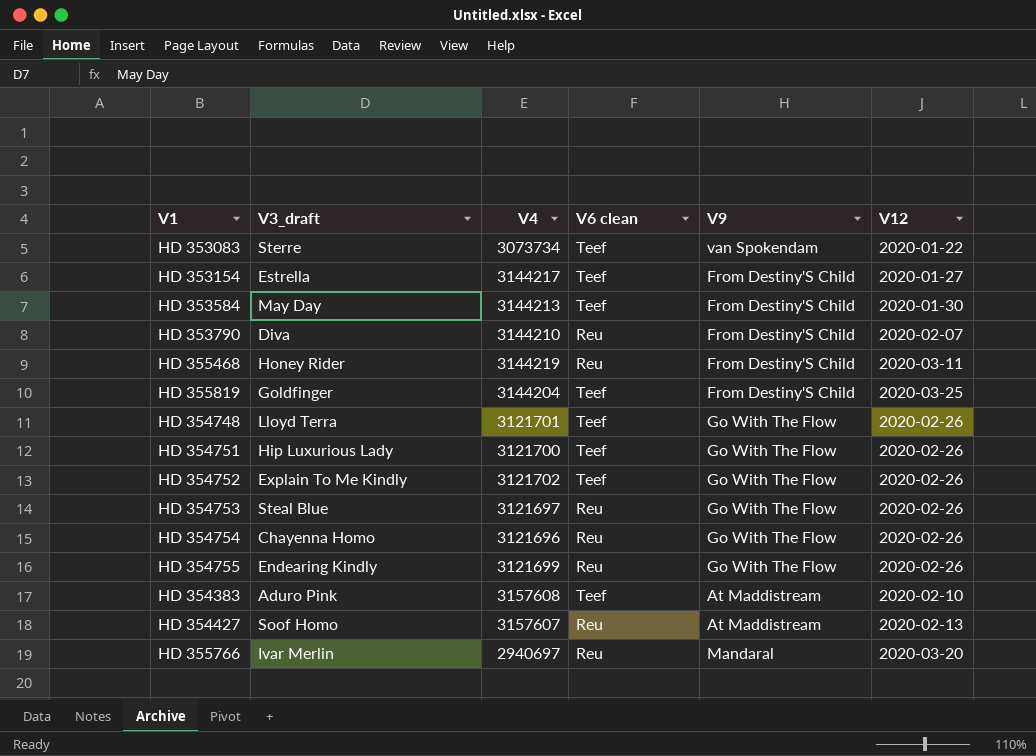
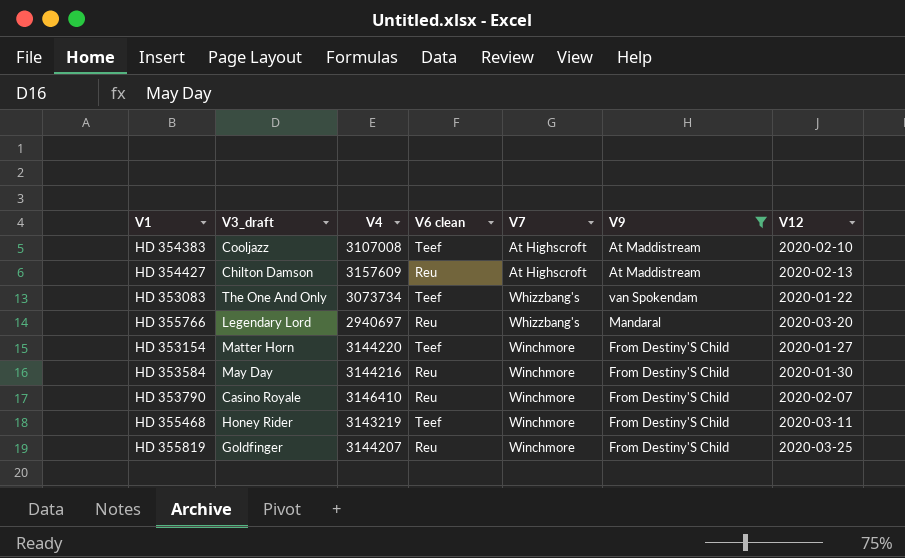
filter: none -> V9 != Go With The Flow
row order: none -> V7 ascending
column V7 | position: none -> 5
HD 354383 | V3_draft: Aduro Pink -> Cooljazz
HD 354383 | V4: 3157608 -> 3107008
HD 354427 | V3_draft: Soof Homo -> Chilton Damson
HD 354427 | V4: 3157607 -> 3157609
HD 353083 | V3_draft: Sterre -> The One And Only
HD 355766 | V3_draft: Ivar Merlin -> Legendary Lord
HD 353154 | V3_draft: Estrella -> Matter Horn
HD 353154 | V4: 3144217 -> 3144220
HD 353584 | V4: 3144213 -> 3144216
HD 353584 | V6 clean: Teef -> Reu
HD 353790 | V3_draft: Diva -> Casino Royale
HD 353790 | V4: 3144210 -> 3146410
HD 355468 | V4: 3144219 -> 3143219
HD 355468 | V6 clean: Reu -> Teef
HD 355819 | V4: 3144204 -> 3144207
HD 355819 | V6 clean: Teef -> Reu

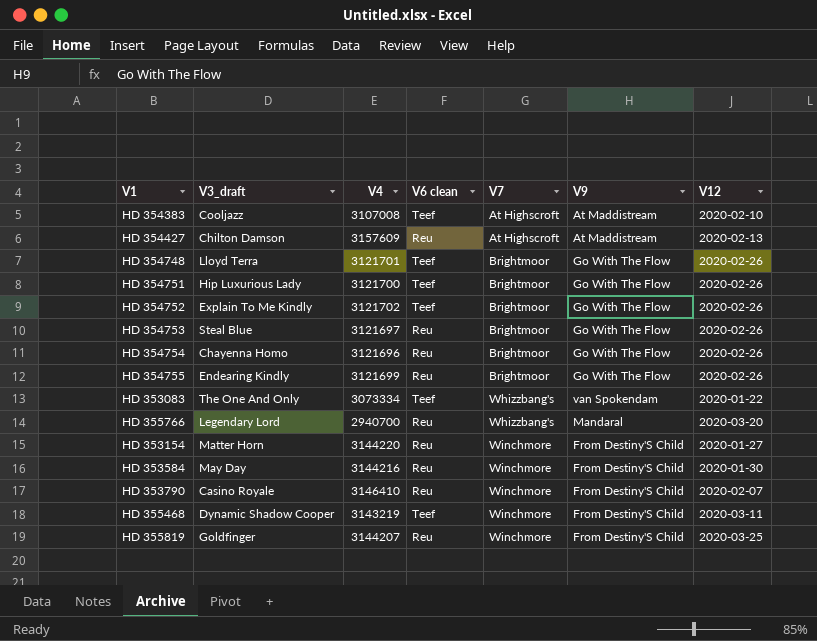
filter: V9 != Go With The Flow -> none
HD 353083 | V4: 3073734 -> 3073334
HD 355766 | V4: 2940697 -> 2940700
HD 353154 | V6 clean: Teef -> Reu
HD 355468 | V3_draft: Honey Rider -> Dynamic Shadow Cooper

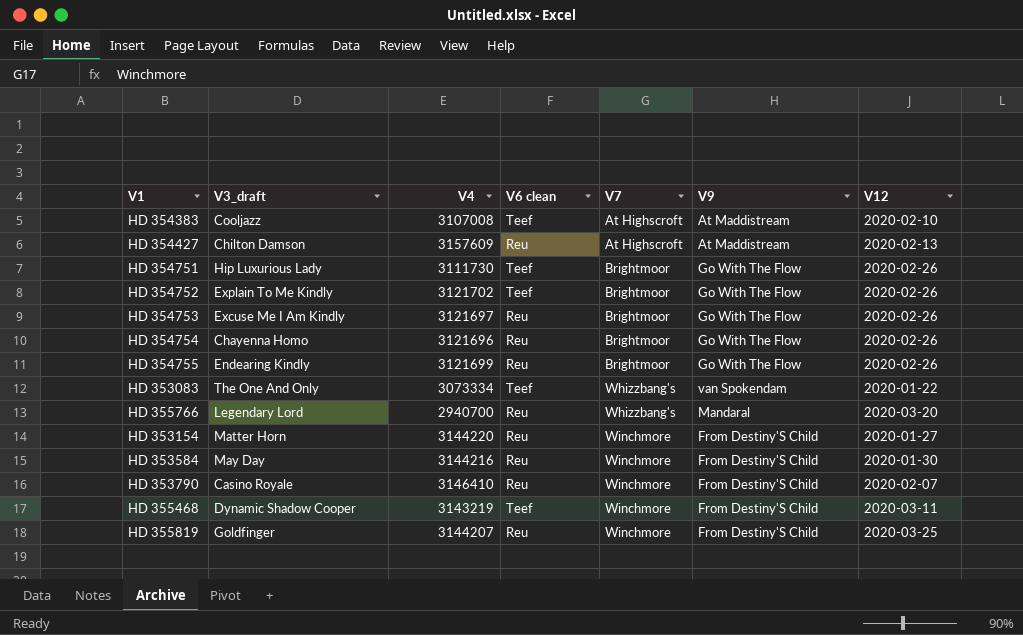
row HD 354748: Lloyd Terra | 3121701 | Teef | Brightmoor | Go With The Flow | 2020-02-26 -> none
HD 354751 | V4: 3121700 -> 3111730
HD 354753 | V3_draft: Steal Blue -> Excuse Me I Am Kindly

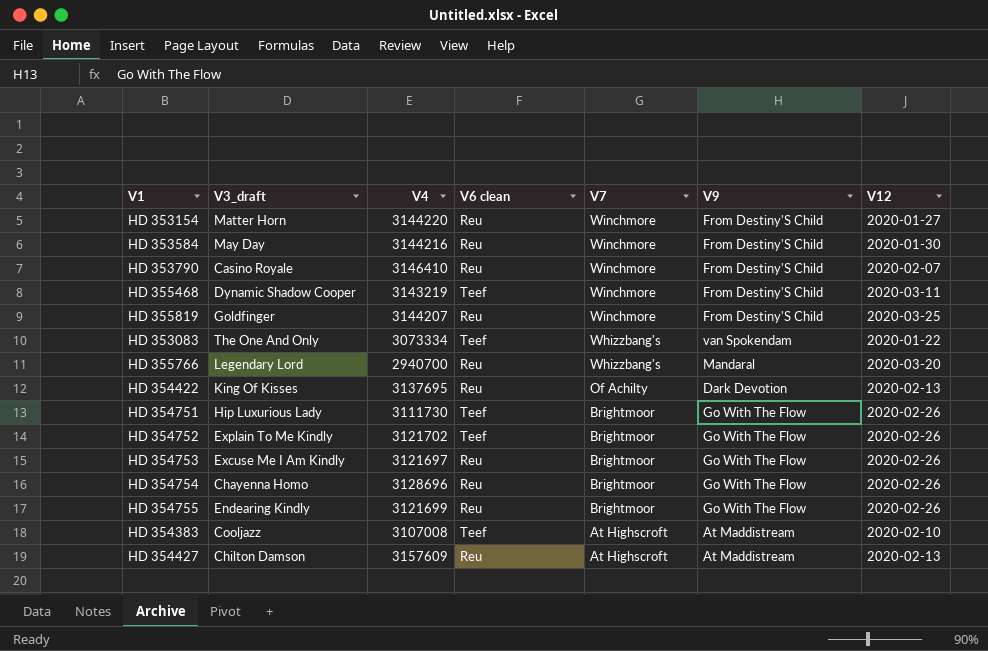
row order: V7 ascending -> V7 descending
row HD 354422: none -> King Of Kisses | 3137695 | Reu | Of Achilty | Dark Devotion | 2020-02-13
HD 354754 | V4: 3121696 -> 3128696

